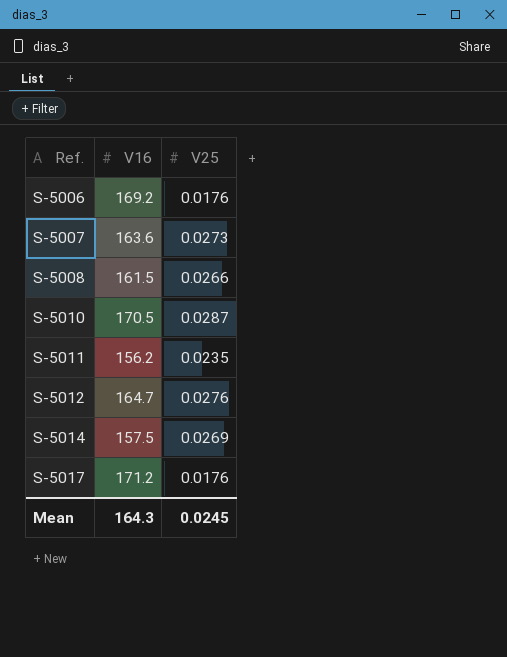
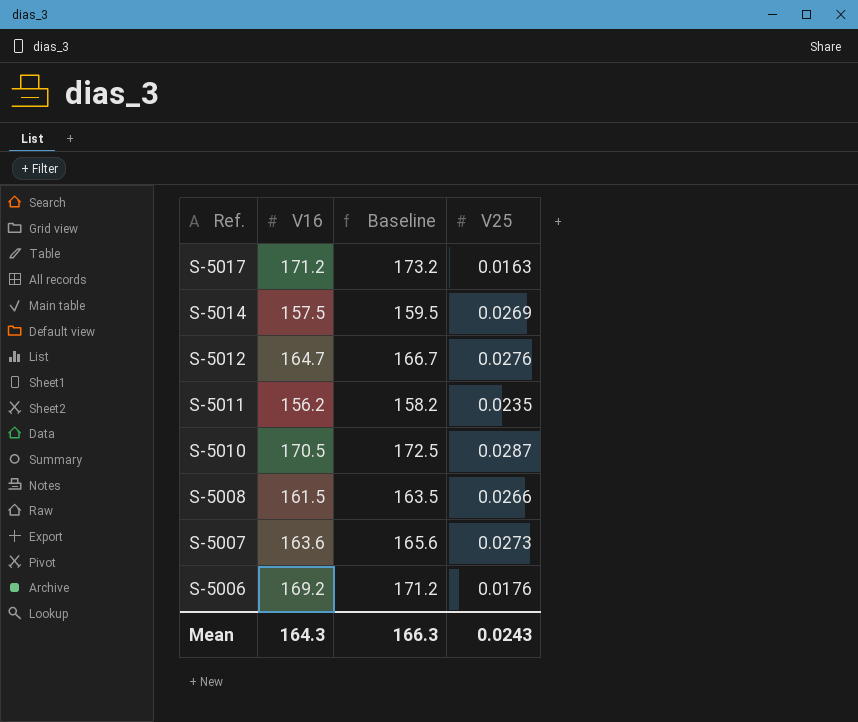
row order: Ref. ascending -> Ref. descending
column Baseline | formula: none -> [V16] + 2
S-5017 | V25: 0.0176 -> 0.0163
Mean | V25: 0.0245 -> 0.0243

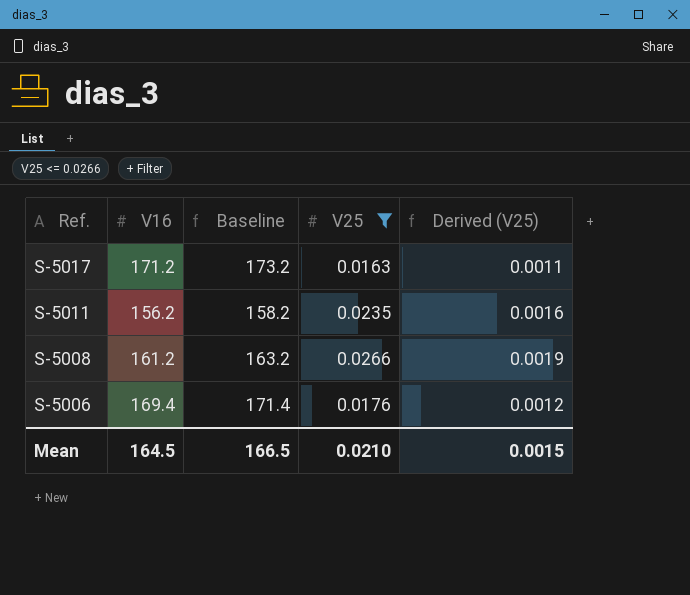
filter: none -> V25 <= 0.0266
column Derived (V25) | formula: none -> [V25] * 0.07
S-5008 | V16: 161.5 -> 161.2
S-5008 | Baseline: 163.5 -> 163.2
S-5006 | V16: 169.2 -> 169.4
S-5006 | Baseline: 171.2 -> 171.4
Mean | V16: 164.3 -> 164.5
Mean | Baseline: 166.3 -> 166.5
Mean | V25: 0.0243 -> 0.0210

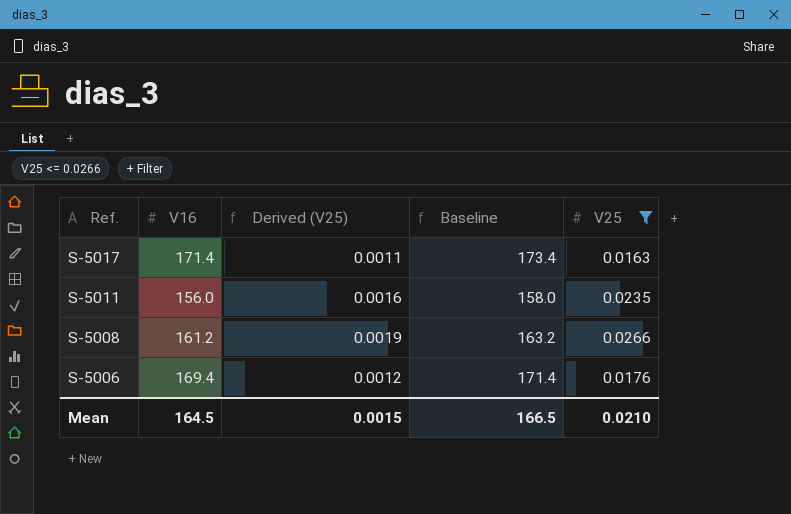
column Derived (V25) | position: 5 -> 3
S-5017 | V16: 171.2 -> 171.4
S-5017 | Baseline: 173.2 -> 173.4
S-5011 | V16: 156.2 -> 156.0
S-5011 | Baseline: 158.2 -> 158.0

